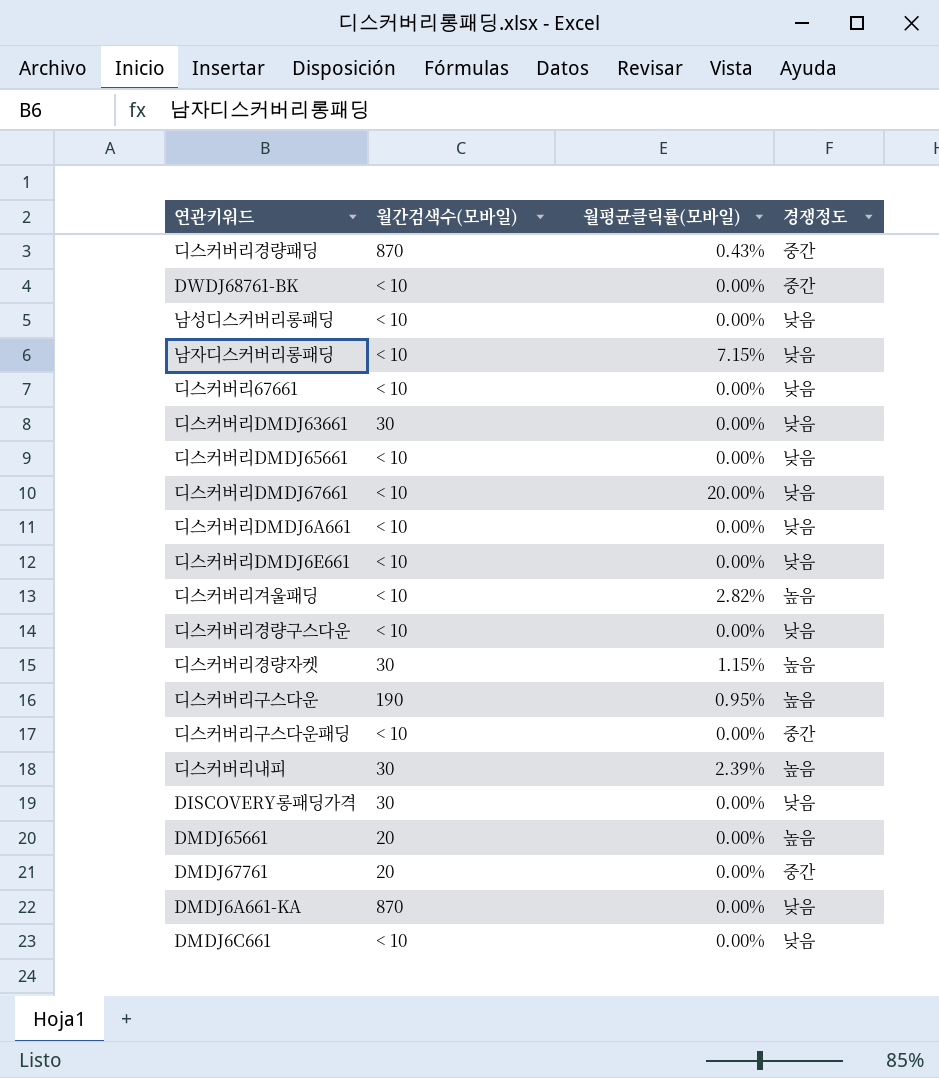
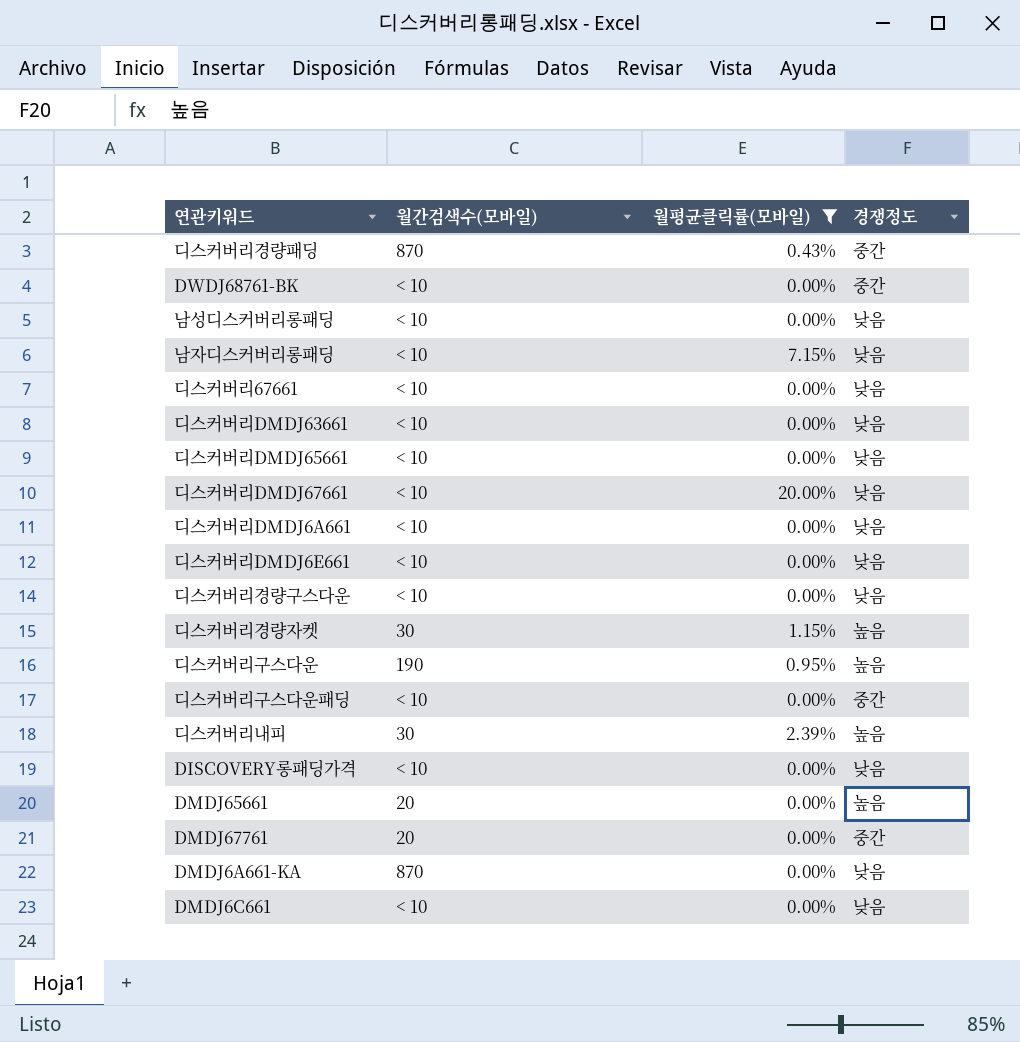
filter: none -> 월평균클릭률(모바일) != 2.82%
디스커버리DMDJ63661 | 월간검색수(모바일): 30 -> < 10
DISCOVERY롱패딩가격 | 월간검색수(모바일): 30 -> < 10

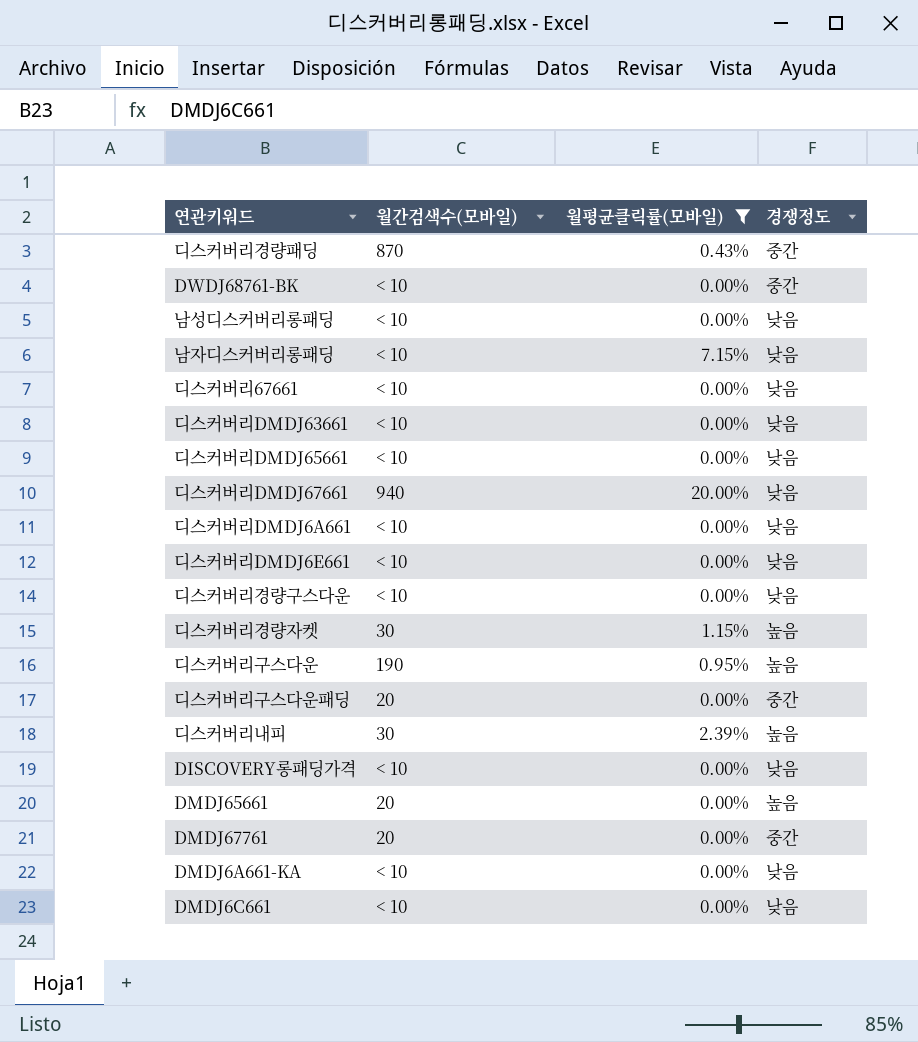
디스커버리DMDJ67661 | 월간검색수(모바일): < 10 -> 940
디스커버리구스다운패딩 | 월간검색수(모바일): < 10 -> 20
DMDJ6A661-KA | 월간검색수(모바일): 870 -> < 10

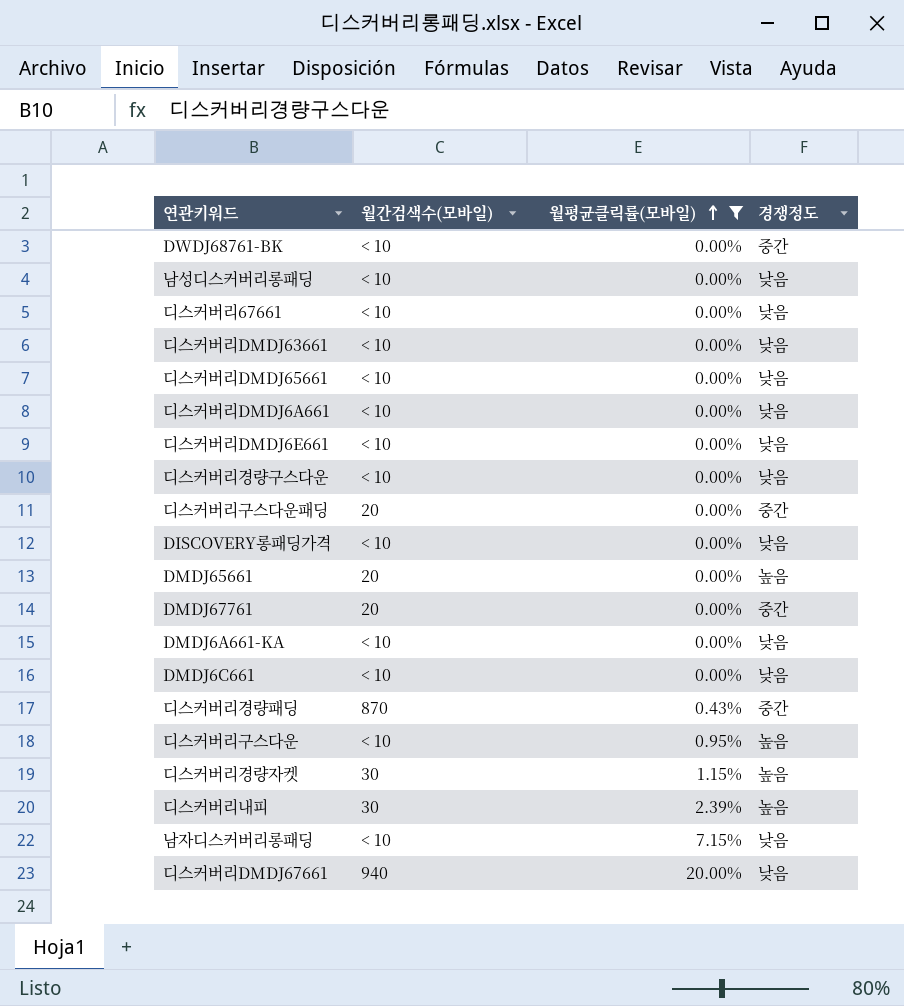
row order: none -> 월평균클릭률(모바일) ascending
디스커버리구스다운 | 월간검색수(모바일): 190 -> < 10

